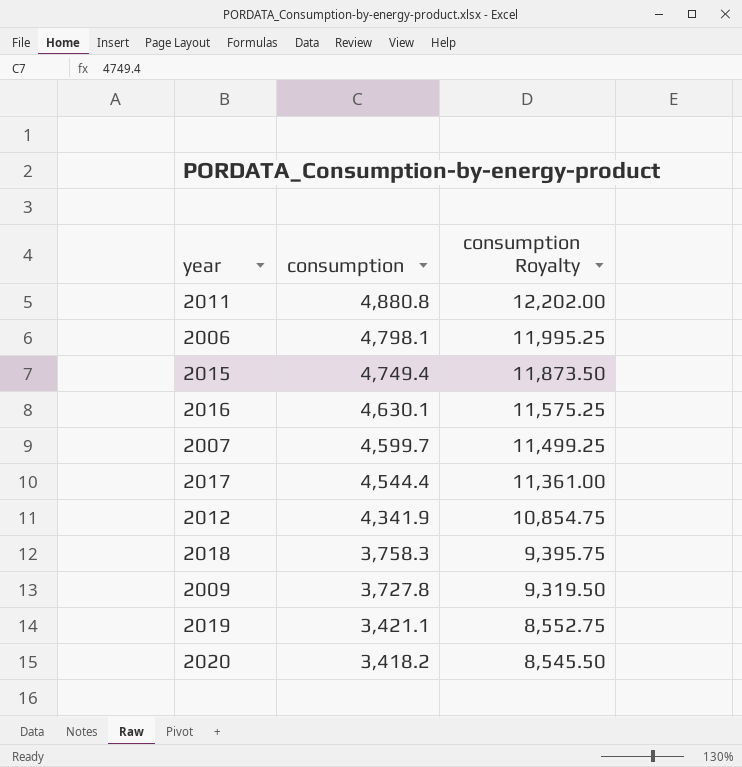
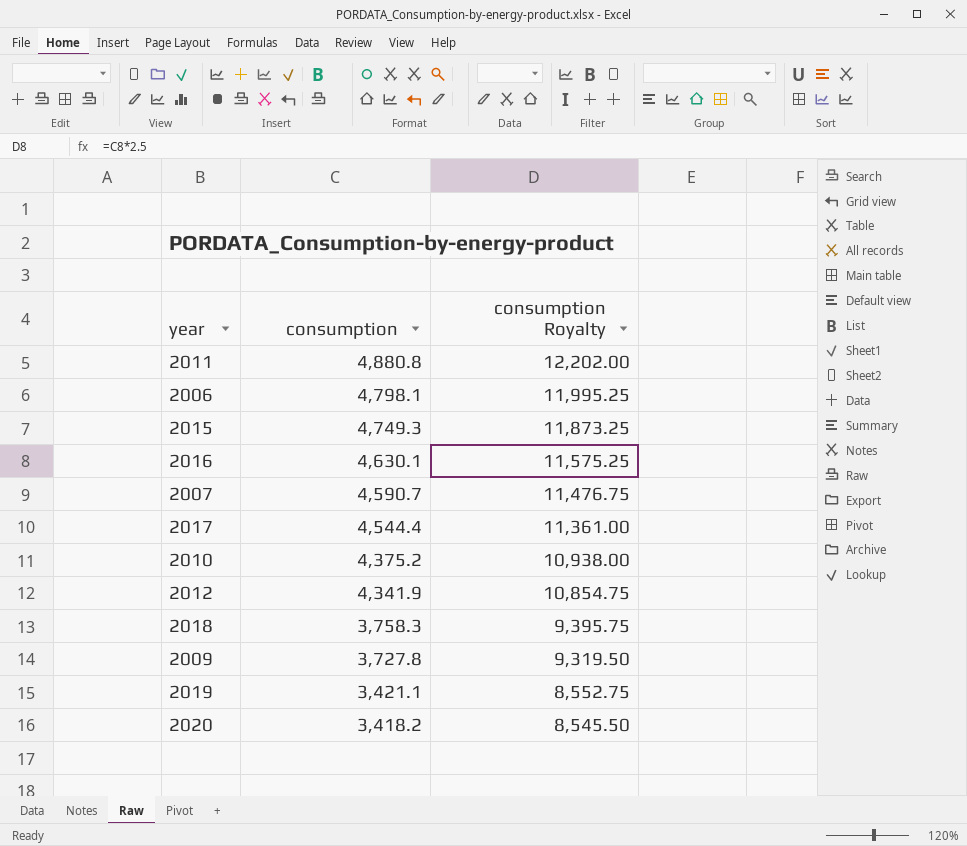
2015 | consumption: 4,749.4 -> 4,749.3
2015 | consumption Royalty: 11,873.50 -> 11,873.25
2007 | consumption: 4,599.7 -> 4,590.7
2007 | consumption Royalty: 11,499.25 -> 11,476.75
row 2010: none -> 4,375.2 | 10,938.00

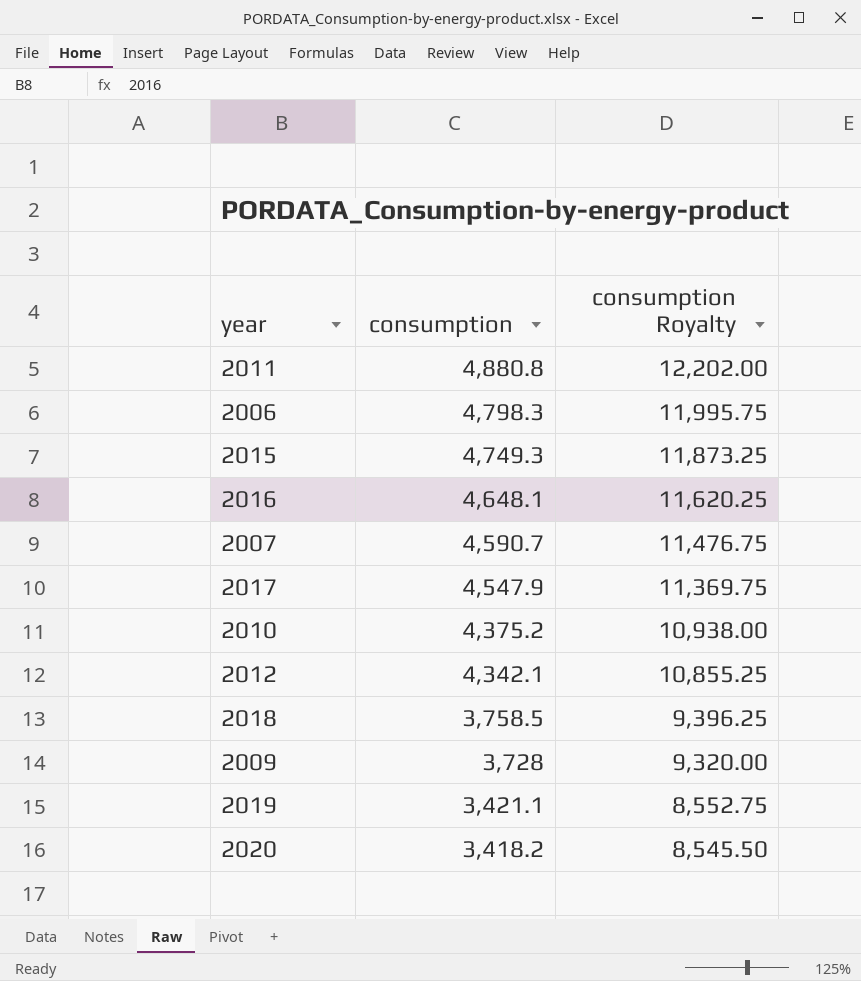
2006 | consumption: 4,798.1 -> 4,798.3
2006 | consumption Royalty: 11,995.25 -> 11,995.75
2016 | consumption: 4,630.1 -> 4,648.1
2016 | consumption Royalty: 11,575.25 -> 11,620.25
2017 | consumption: 4,544.4 -> 4,547.9
2017 | consumption Royalty: 11,361.00 -> 11,369.75
2012 | consumption: 4,341.9 -> 4,342.1
2012 | consumption Royalty: 10,854.75 -> 10,855.25
2018 | consumption: 3,758.3 -> 3,758.5
2018 | consumption Royalty: 9,395.75 -> 9,396.25
2009 | consumption: 3,727.8 -> 3,728
2009 | consumption Royalty: 9,319.50 -> 9,320.00

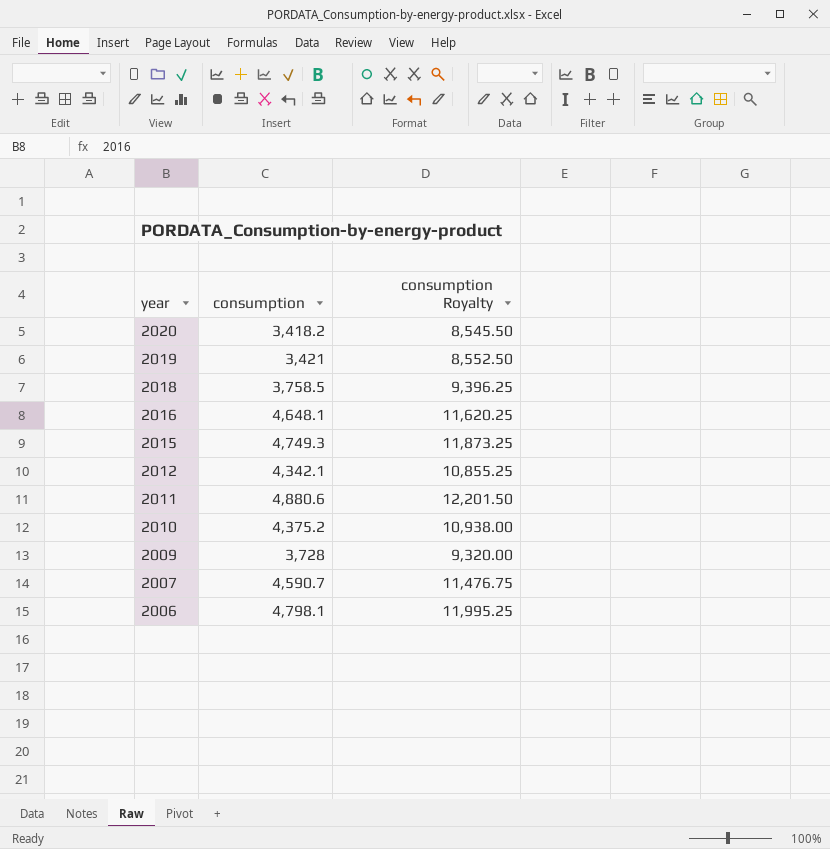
row order: consumption descending -> year descending
row 2017: 4,547.9 | 11,369.75 -> none
2019 | consumption: 3,421.1 -> 3,421
2019 | consumption Royalty: 8,552.75 -> 8,552.50
2011 | consumption: 4,880.8 -> 4,880.6
2011 | consumption Royalty: 12,202.00 -> 12,201.50
2006 | consumption: 4,798.3 -> 4,798.1
2006 | consumption Royalty: 11,995.75 -> 11,995.25

